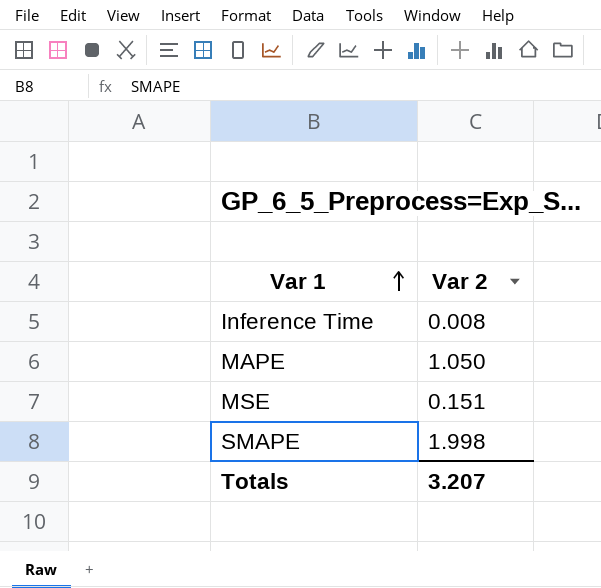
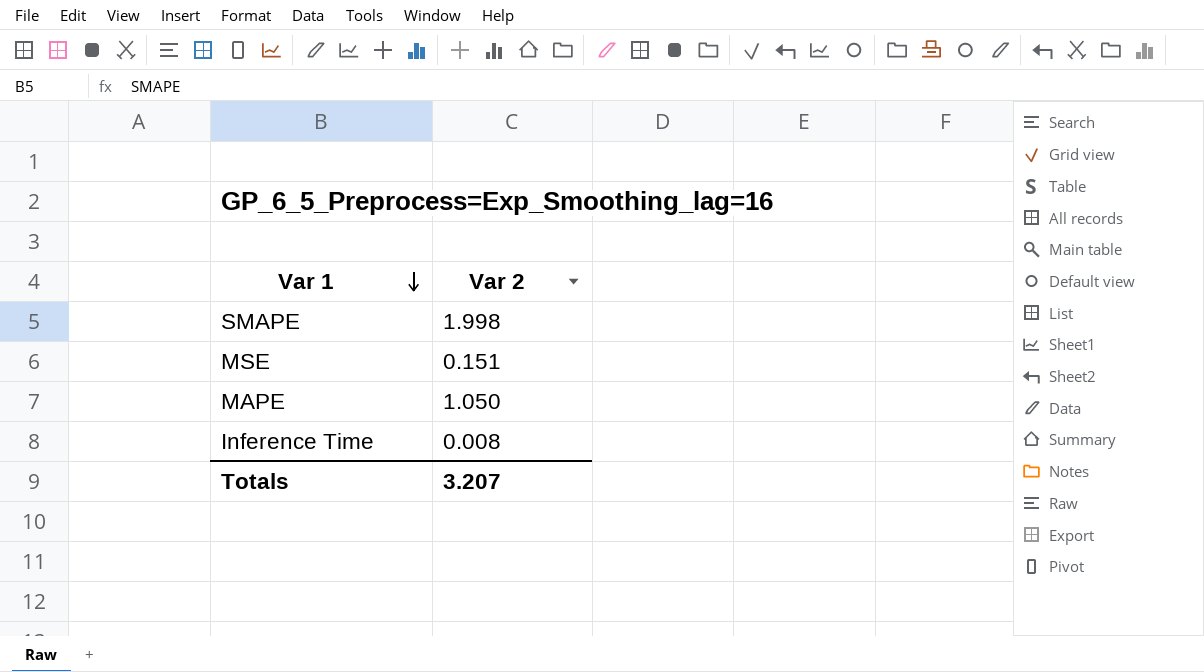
row order: Var 1 ascending -> Var 1 descending

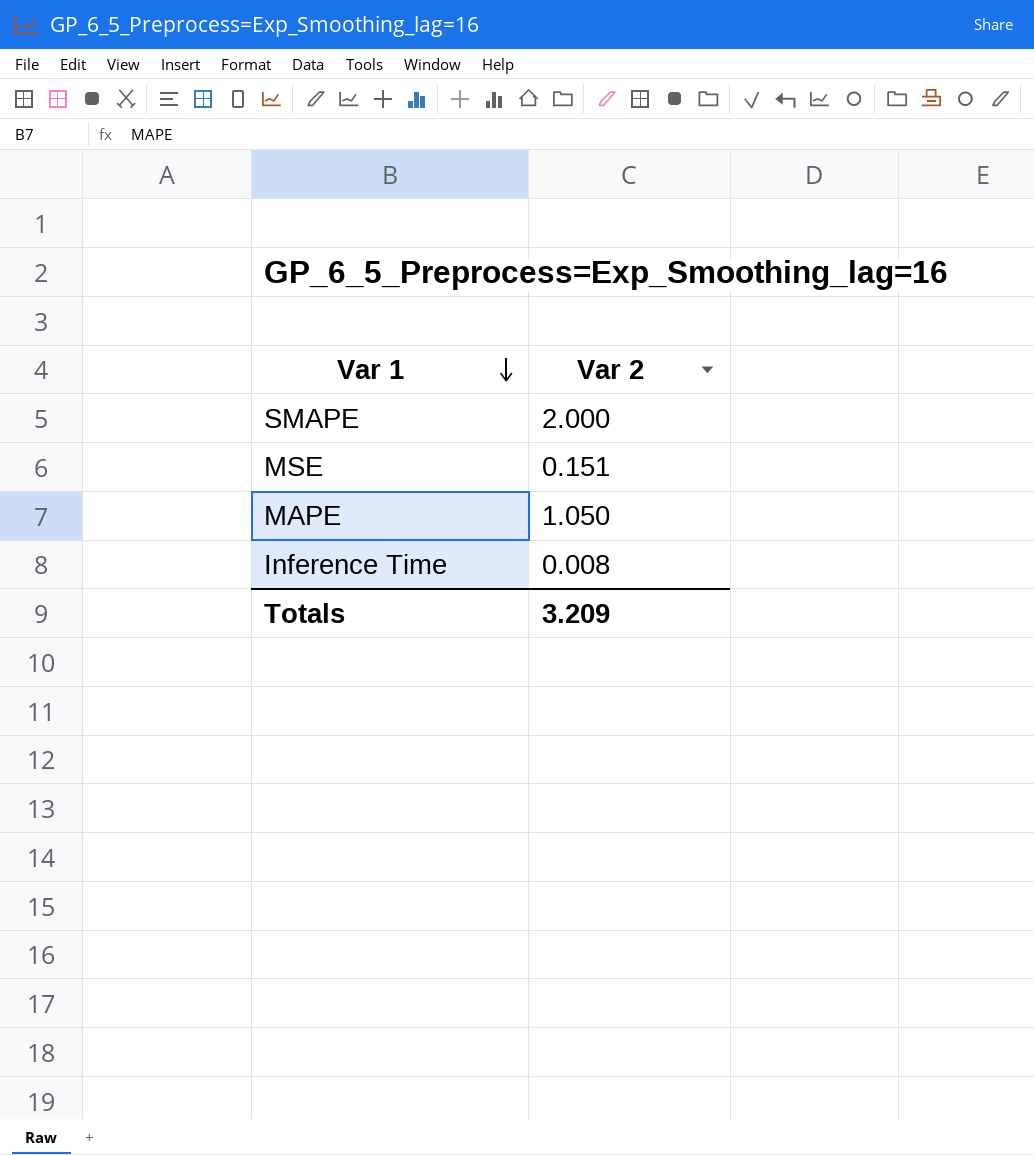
SMAPE | Var 2: 1.998 -> 2.000
Totals | Var 2: 3.207 -> 3.209

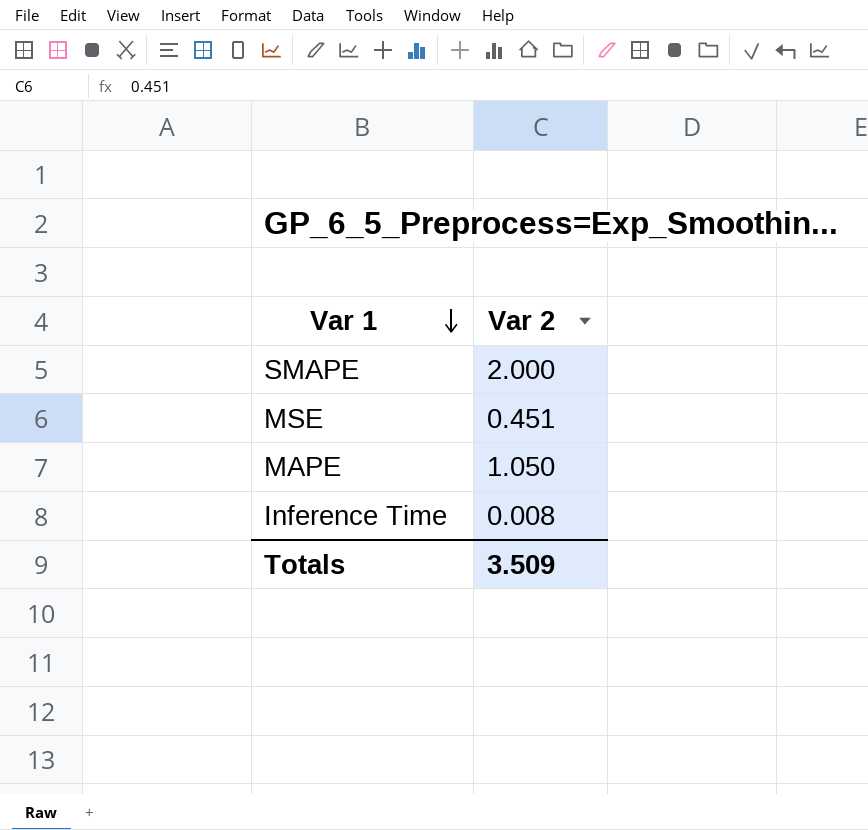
MSE | Var 2: 0.151 -> 0.451
Totals | Var 2: 3.209 -> 3.509

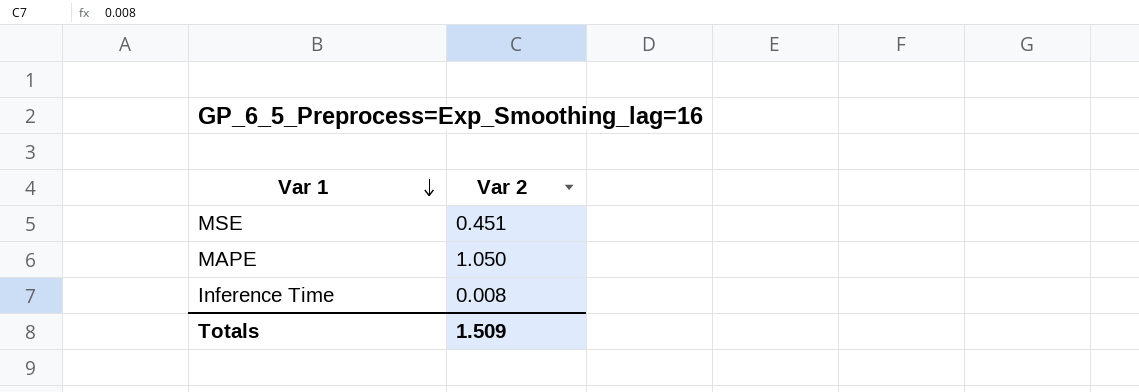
row SMAPE: 2.000 -> none
Totals | Var 2: 3.509 -> 1.509

